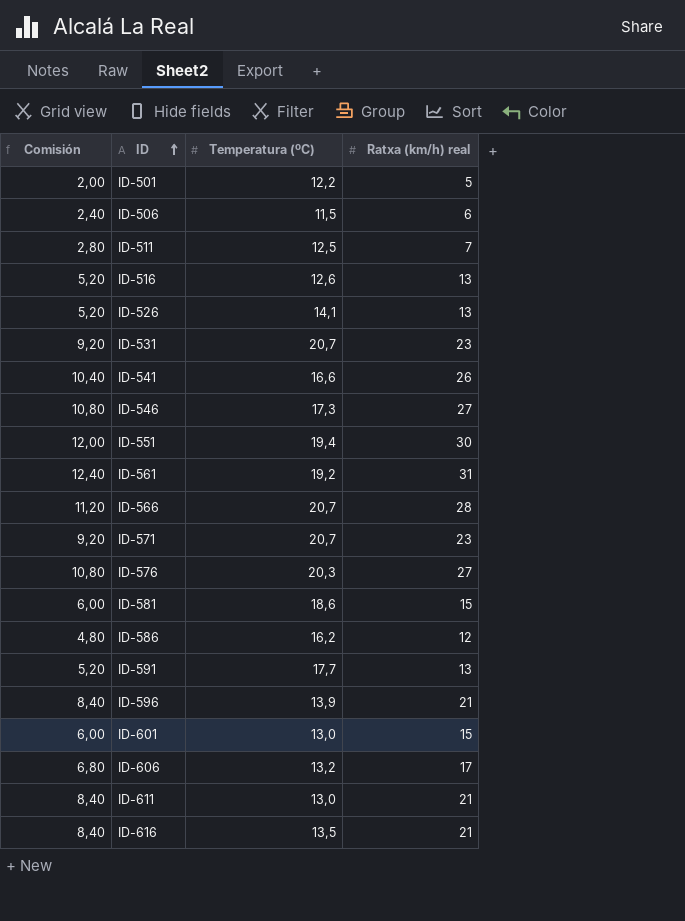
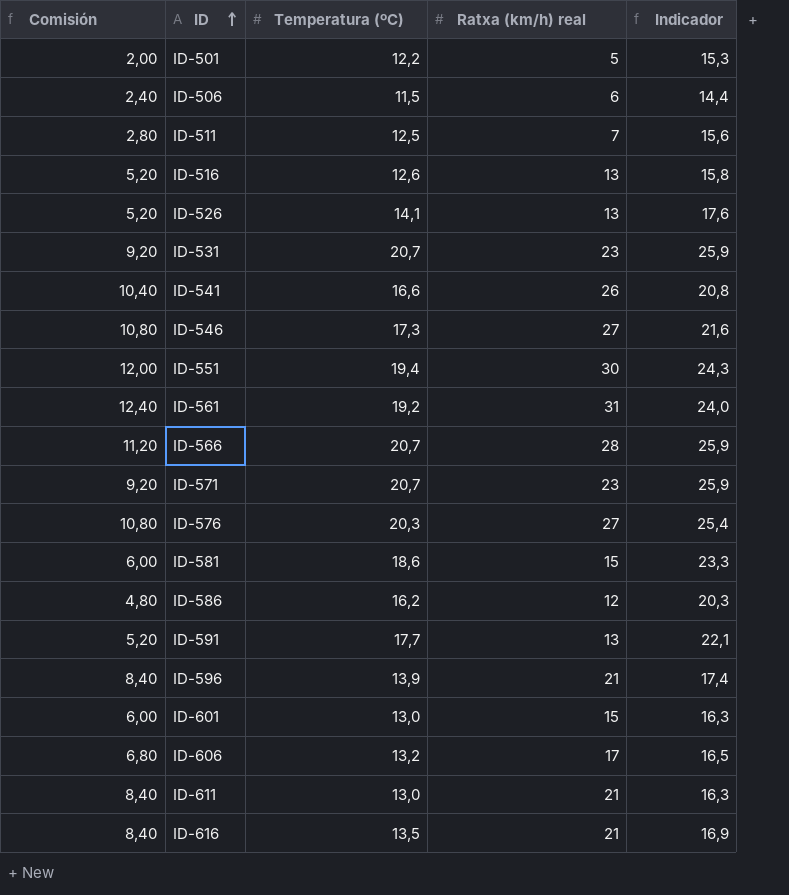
column Indicador | formula: none -> [Temperatura (ºC)] * 1,25

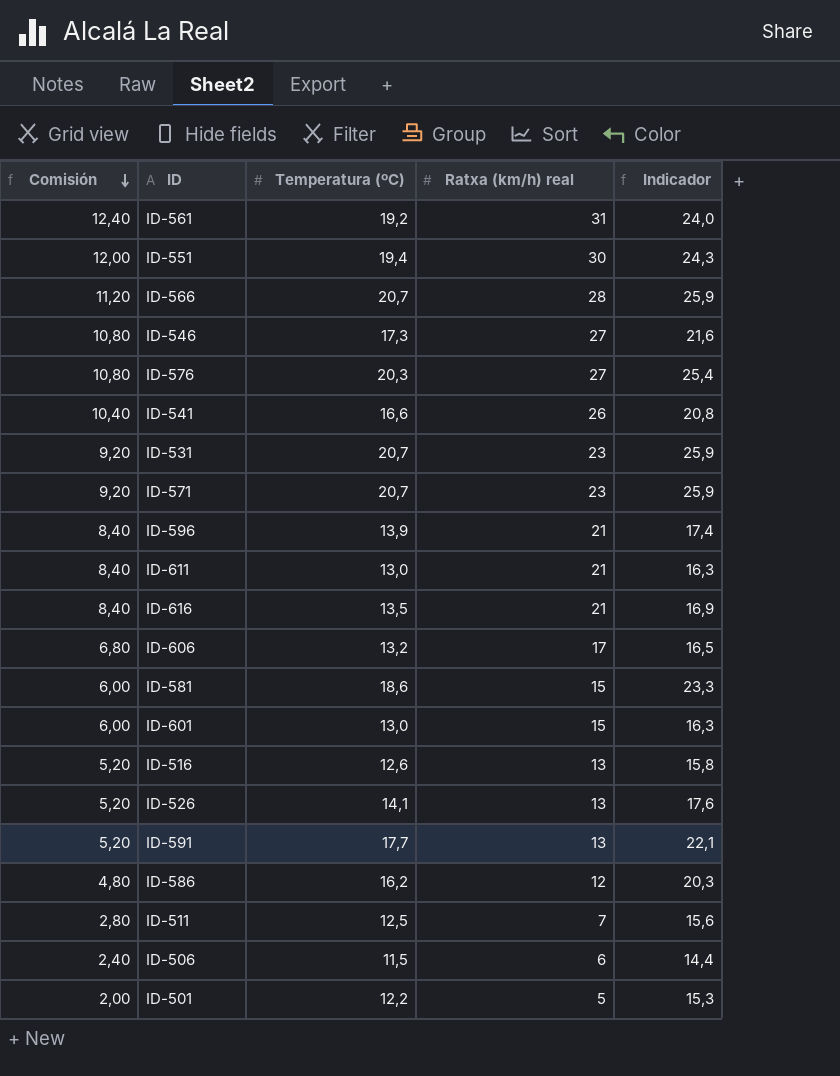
row order: ID ascending -> Comisión descending

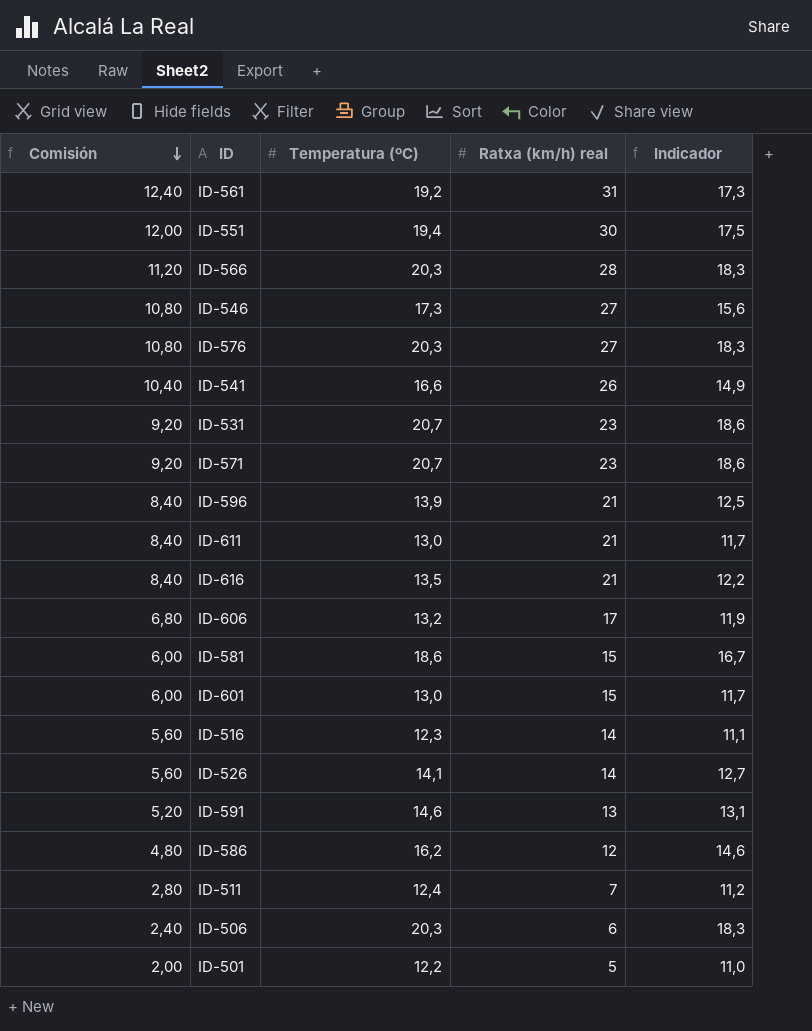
column Indicador | formula: [Temperatura (ºC)] * 1,25 -> [Temperatura (ºC)] * 0,9
ID-566 | Temperatura (ºC): 20,7 -> 20,3
ID-516 | Comisión: 5,20 -> 5,60
ID-516 | Temperatura (ºC): 12,6 -> 12,3
ID-516 | Ratxa (km/h) real: 13 -> 14
ID-526 | Comisión: 5,20 -> 5,60
ID-526 | Ratxa (km/h) real: 13 -> 14
ID-591 | Temperatura (ºC): 17,7 -> 14,6
ID-511 | Temperatura (ºC): 12,5 -> 12,4
ID-506 | Temperatura (ºC): 11,5 -> 20,3

